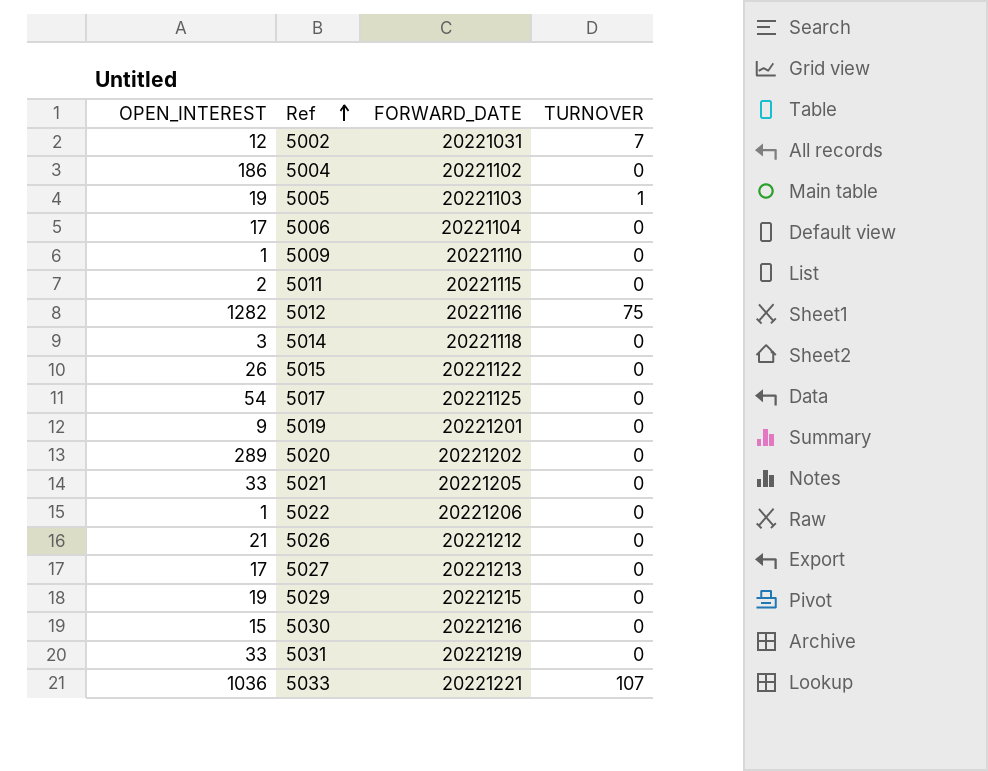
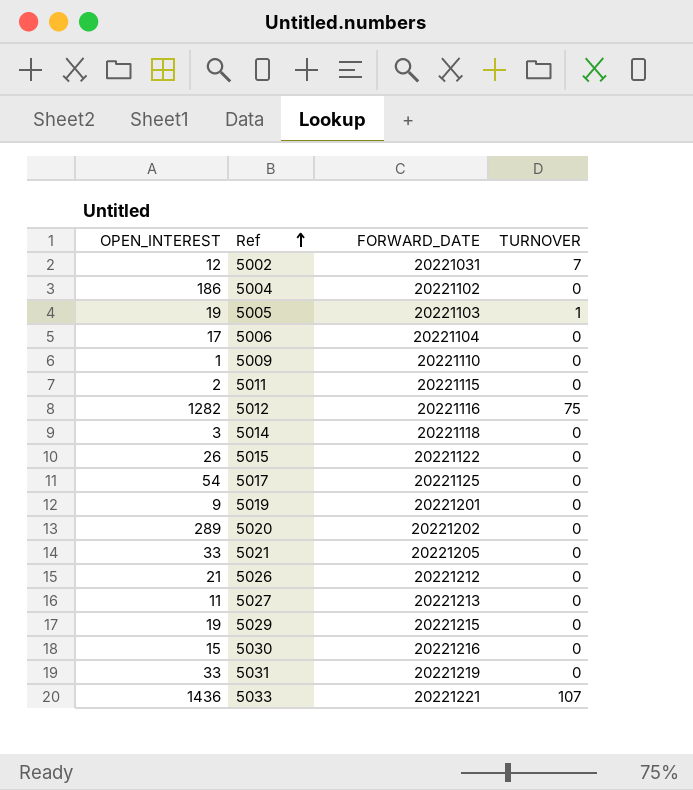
row 5022: 1 | 20221206 | 0 -> none
5027 | OPEN_INTEREST: 17 -> 11
5033 | OPEN_INTEREST: 1036 -> 1436

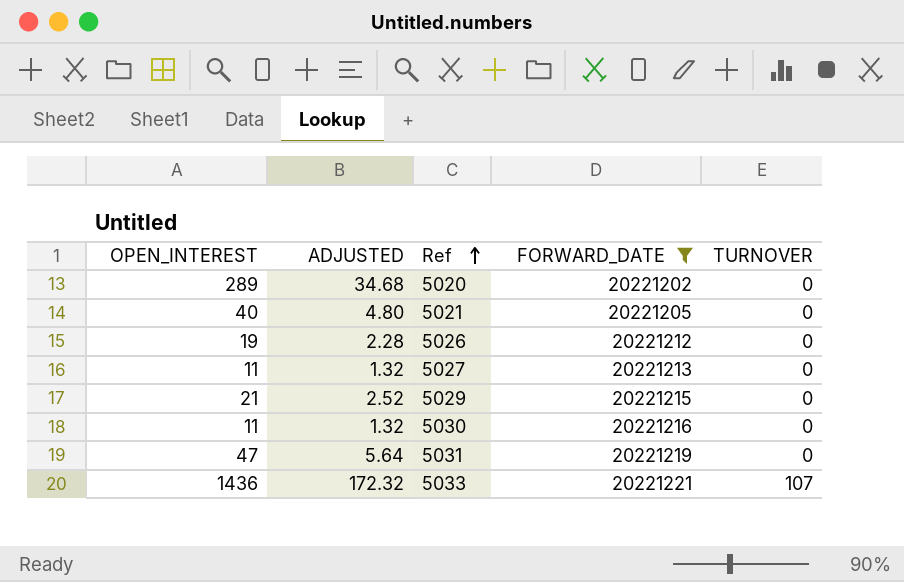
filter: none -> FORWARD_DATE >= 20221202
column ADJUSTED | formula: none -> [OPEN_INTEREST] * 0.12
5021 | OPEN_INTEREST: 33 -> 40
5026 | OPEN_INTEREST: 21 -> 19
5029 | OPEN_INTEREST: 19 -> 21
5030 | OPEN_INTEREST: 15 -> 11
5031 | OPEN_INTEREST: 33 -> 47

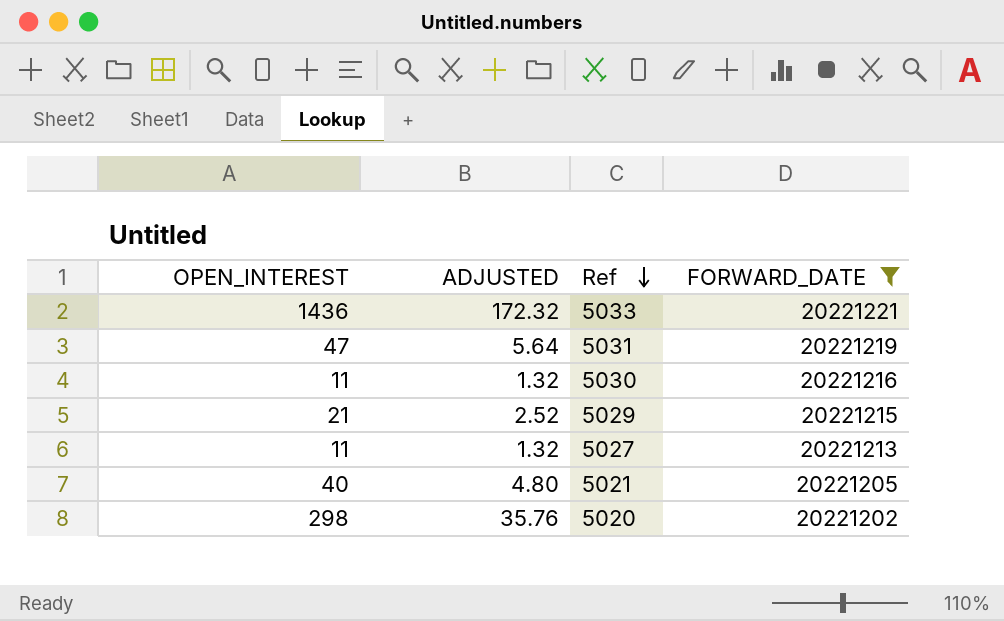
row order: Ref ascending -> Ref descending
column TURNOVER | position: 5 -> none
row 5026: 19 | 2.28 | 20221212 | 0 -> none
5020 | OPEN_INTEREST: 289 -> 298
5020 | ADJUSTED: 34.68 -> 35.76

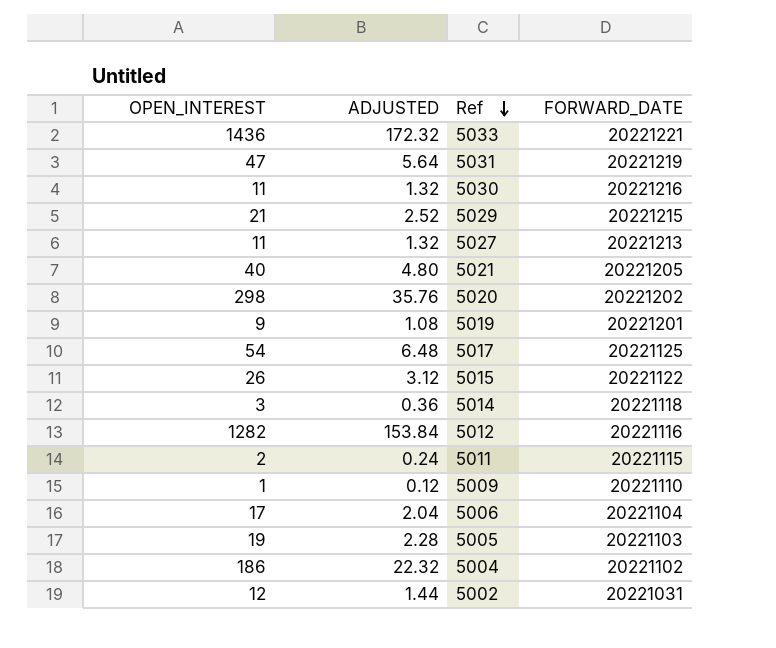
filter: FORWARD_DATE >= 20221202 -> none

